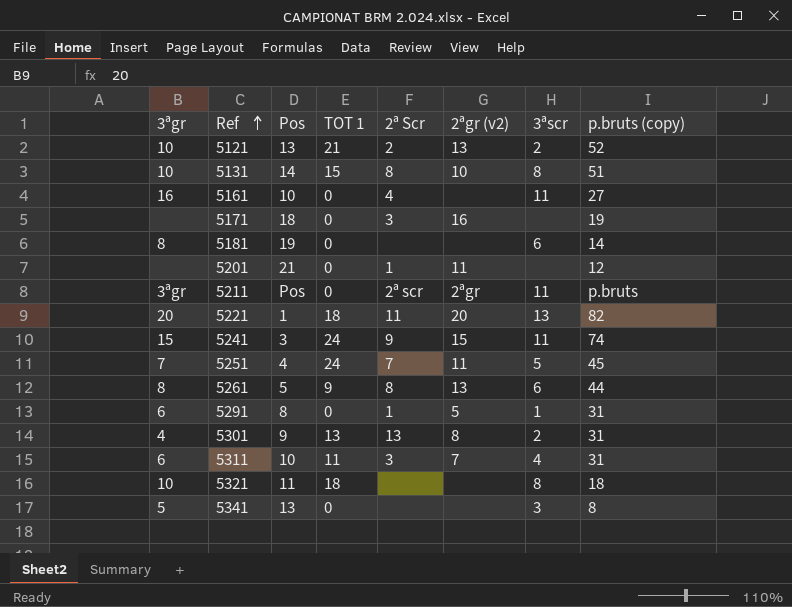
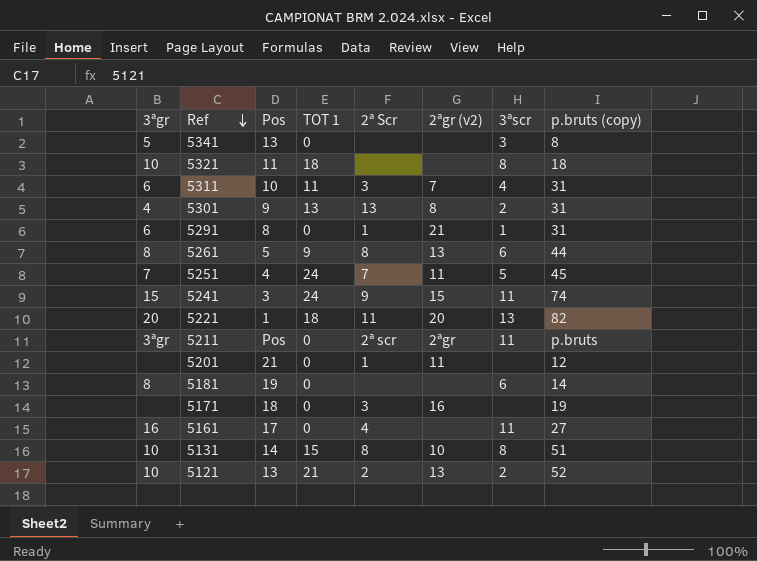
row order: Ref ascending -> Ref descending
5291 | 2ªgr (v2): 5 -> 21
5161 | Pos: 10 -> 17

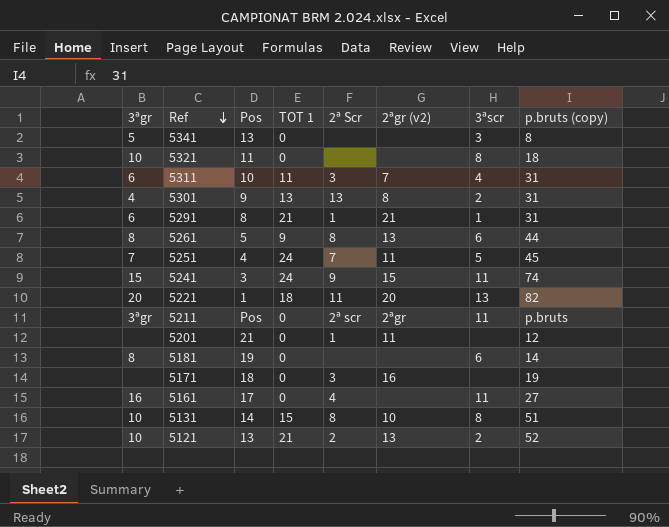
5321 | TOT 1: 18 -> 0
5291 | TOT 1: 0 -> 21

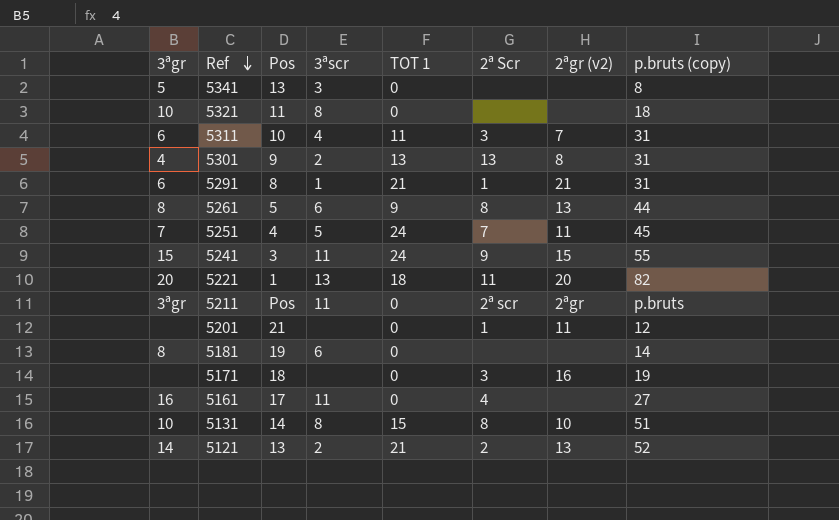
column 3ªscr | position: 7 -> 4
5241 | p.bruts (copy): 74 -> 55
5121 | 3ªgr: 10 -> 14

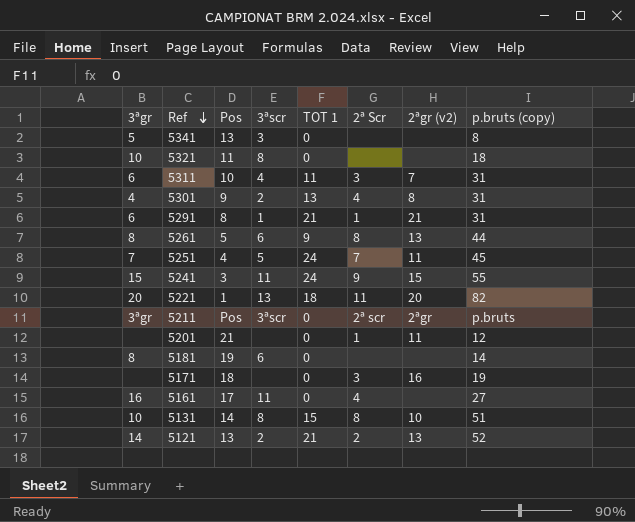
5301 | 2ª Scr: 13 -> 4
5211 | 3ªscr: 11 -> 3ªscr

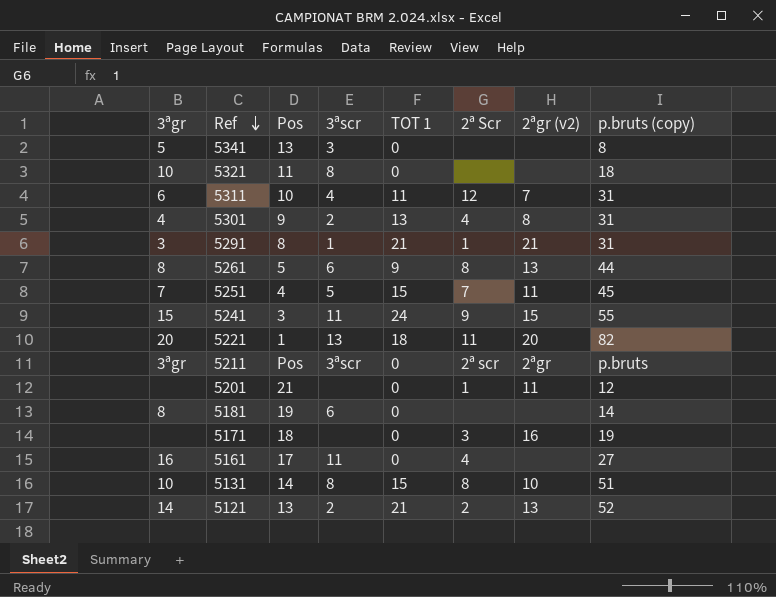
5311 | 2ª Scr: 3 -> 12
5291 | 3ªgr: 6 -> 3
5251 | TOT 1: 24 -> 15

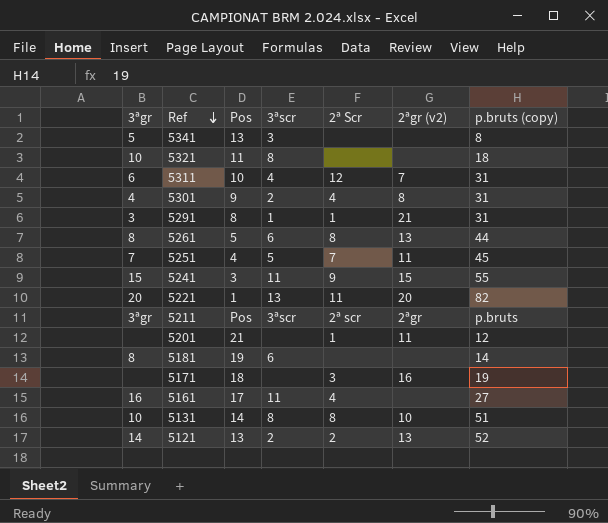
column TOT 1 | position: 5 -> none

